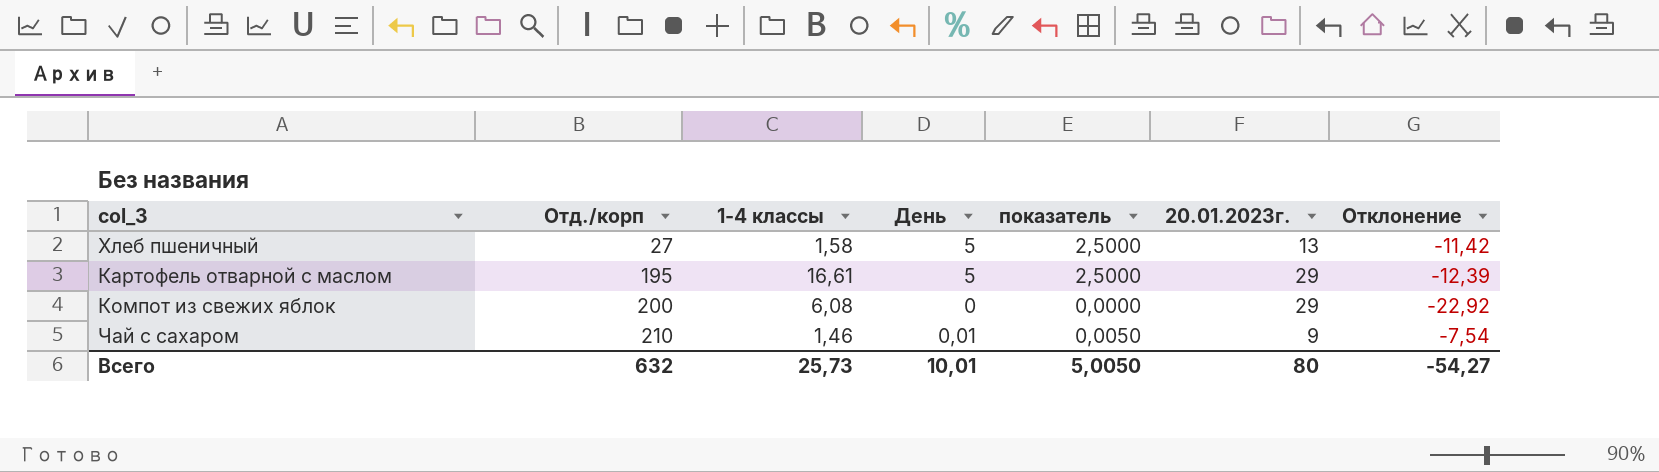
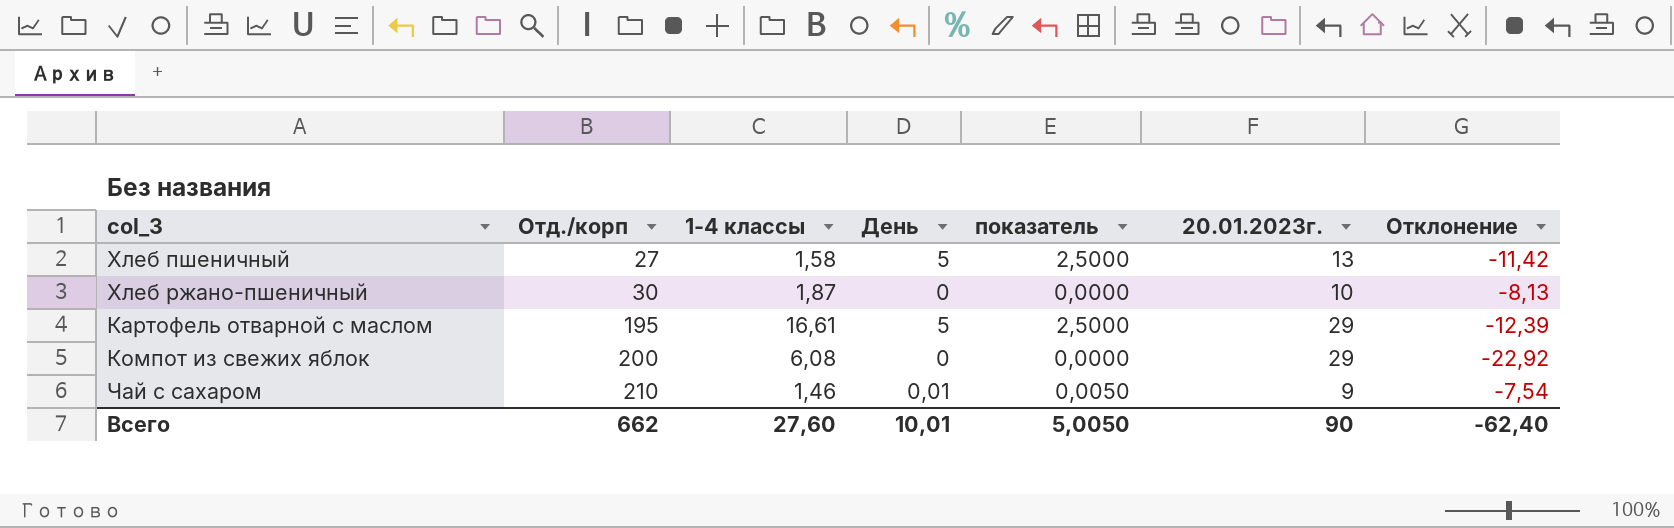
row Хлеб ржано-пшеничный: none -> 30 | 1,87 | 0 | 0,0000 | 10 | -8,13
Всего | Отд./корп: 632 -> 662
Всего | 1-4 классы: 25,73 -> 27,60
Всего | 20.01.2023г.: 80 -> 90
Всего | Отклонение: -54,27 -> -62,40

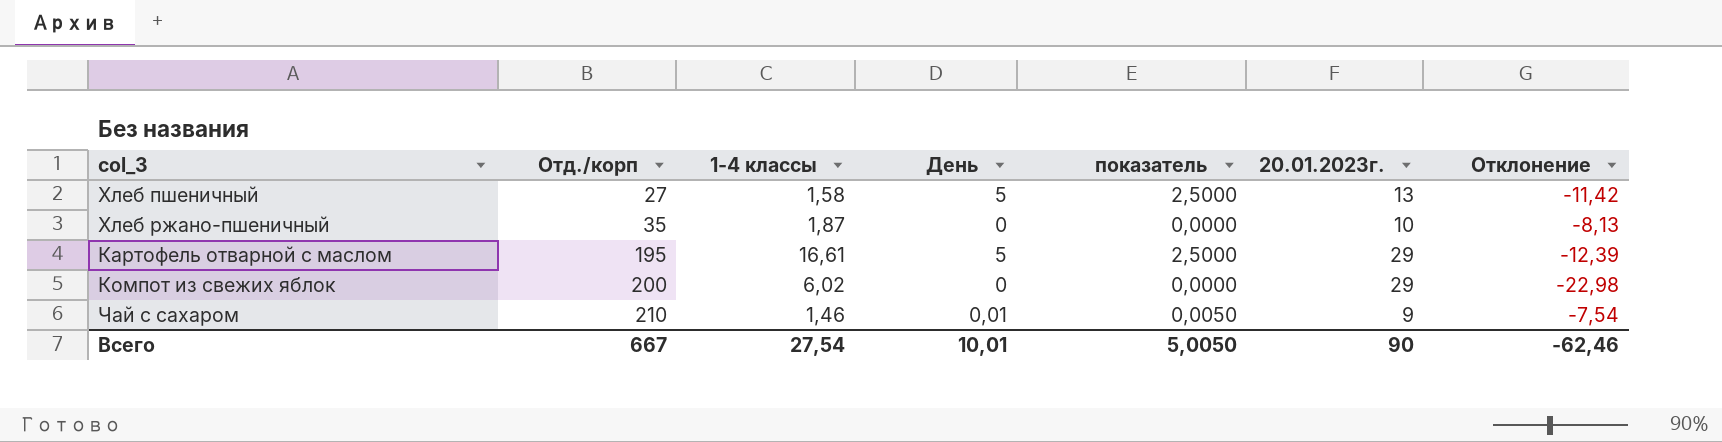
Хлеб ржано-пшеничный | Отд./корп: 30 -> 35
Компот из свежих яблок | 1-4 классы: 6,08 -> 6,02
Компот из свежих яблок | Отклонение: -22,92 -> -22,98
Всего | Отд./корп: 662 -> 667
Всего | 1-4 классы: 27,60 -> 27,54
Всего | Отклонение: -62,40 -> -62,46

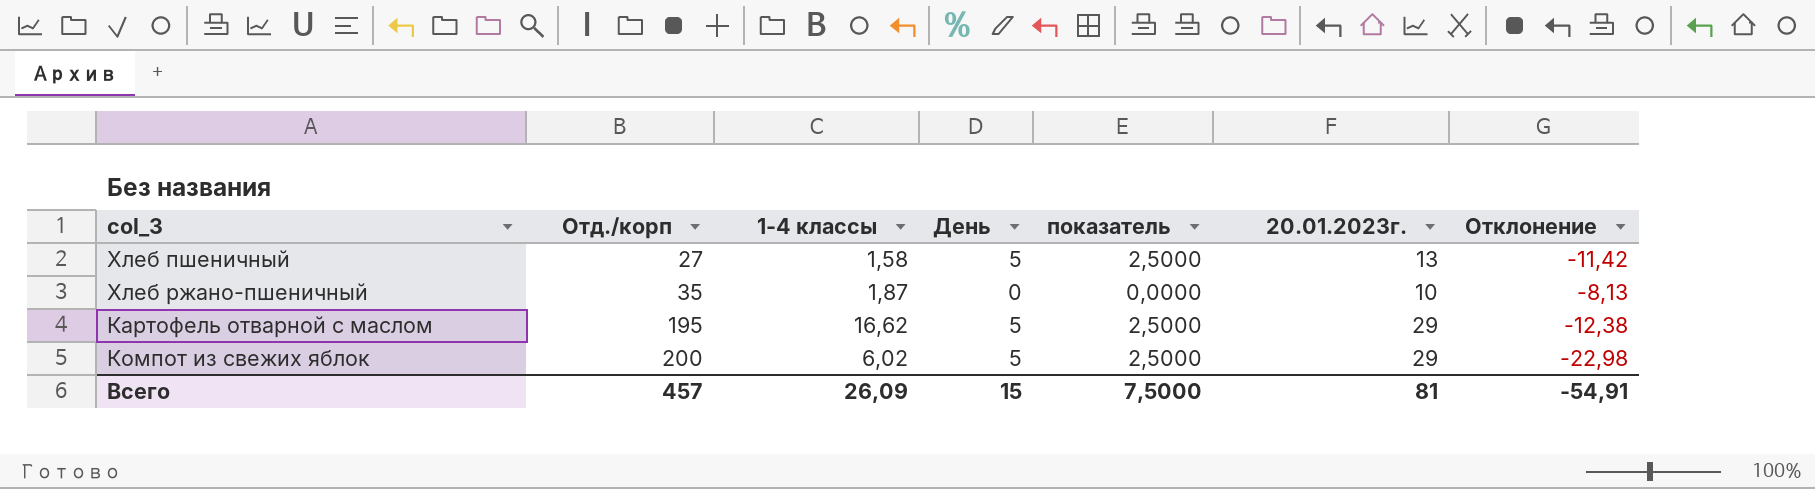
row Чай с сахаром: 210 | 1,46 | 0,01 | 0,0050 | 9 | -7,54 -> none
Картофель отварной с маслом | 1-4 классы: 16,61 -> 16,62
Картофель отварной с маслом | Отклонение: -12,39 -> -12,38
Компот из свежих яблок | День: 0 -> 5
Компот из свежих яблок | показатель: 0,0000 -> 2,5000
Всего | Отд./корп: 667 -> 457
Всего | 1-4 классы: 27,54 -> 26,09
Всего | День: 10,01 -> 15
Всего | показатель: 5,0050 -> 7,5000
Всего | 20.01.2023г.: 90 -> 81
Всего | Отклонение: -62,46 -> -54,91

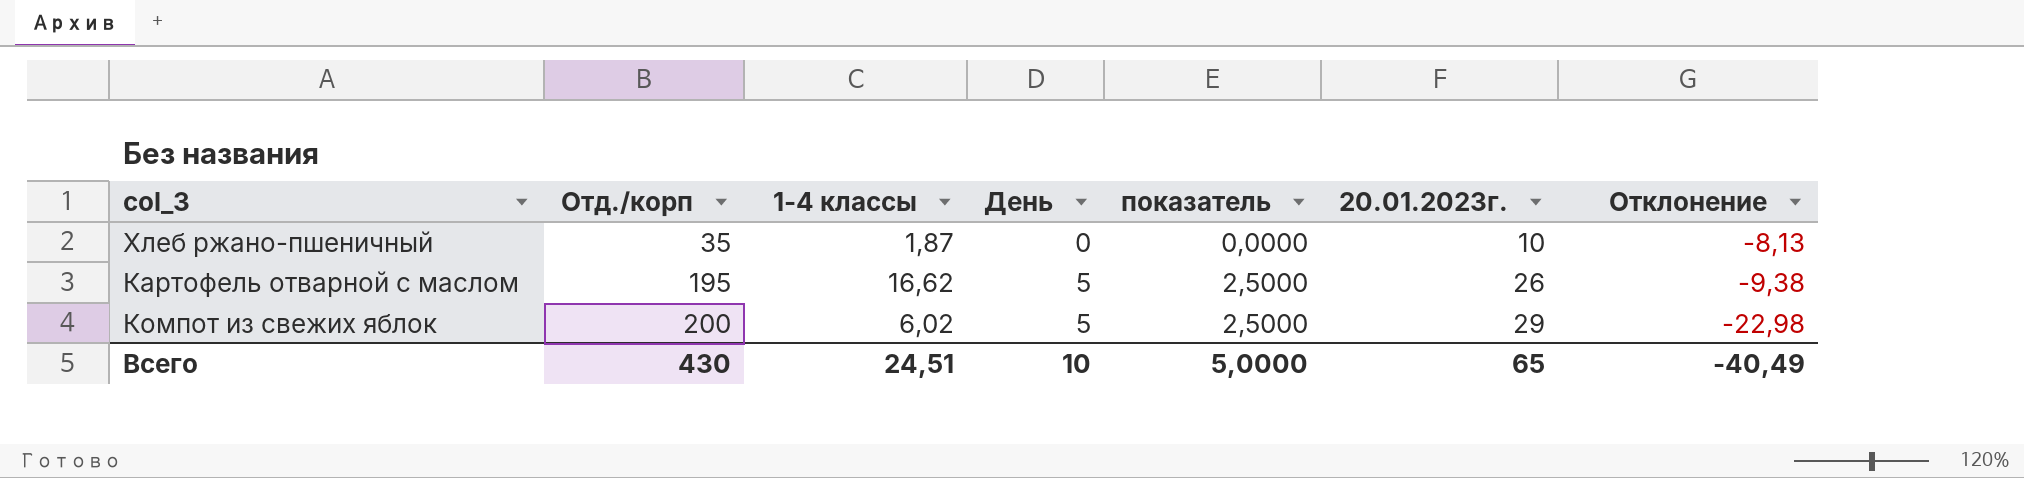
row Хлеб пшеничный: 27 | 1,58 | 5 | 2,5000 | 13 | -11,42 -> none
Картофель отварной с маслом | 20.01.2023г.: 29 -> 26
Картофель отварной с маслом | Отклонение: -12,38 -> -9,38
Всего | Отд./корп: 457 -> 430
Всего | 1-4 классы: 26,09 -> 24,51
Всего | День: 15 -> 10
Всего | показатель: 7,5000 -> 5,0000
Всего | 20.01.2023г.: 81 -> 65
Всего | Отклонение: -54,91 -> -40,49

